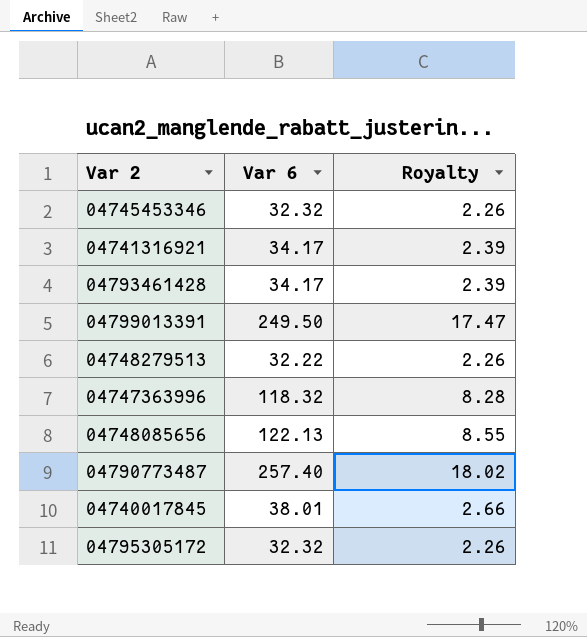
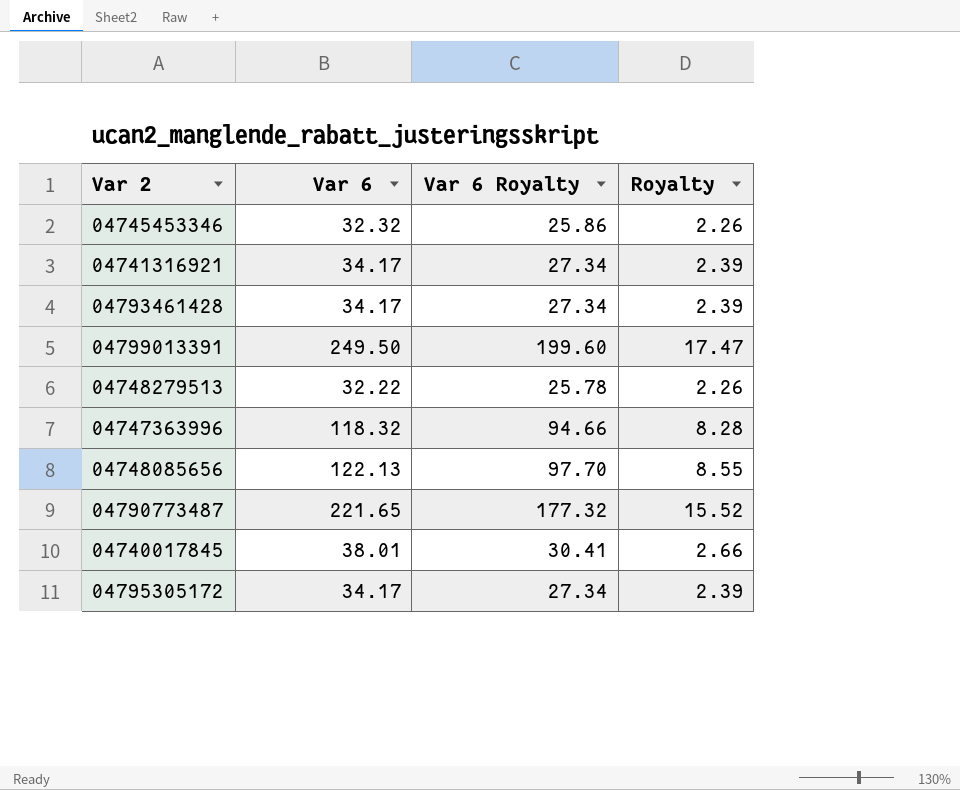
column Var 6 Royalty | formula: none -> [Var 6] * 0.8
04790773487 | Var 6: 257.40 -> 221.65
04790773487 | Royalty: 18.02 -> 15.52
04795305172 | Var 6: 32.32 -> 34.17
04795305172 | Royalty: 2.26 -> 2.39

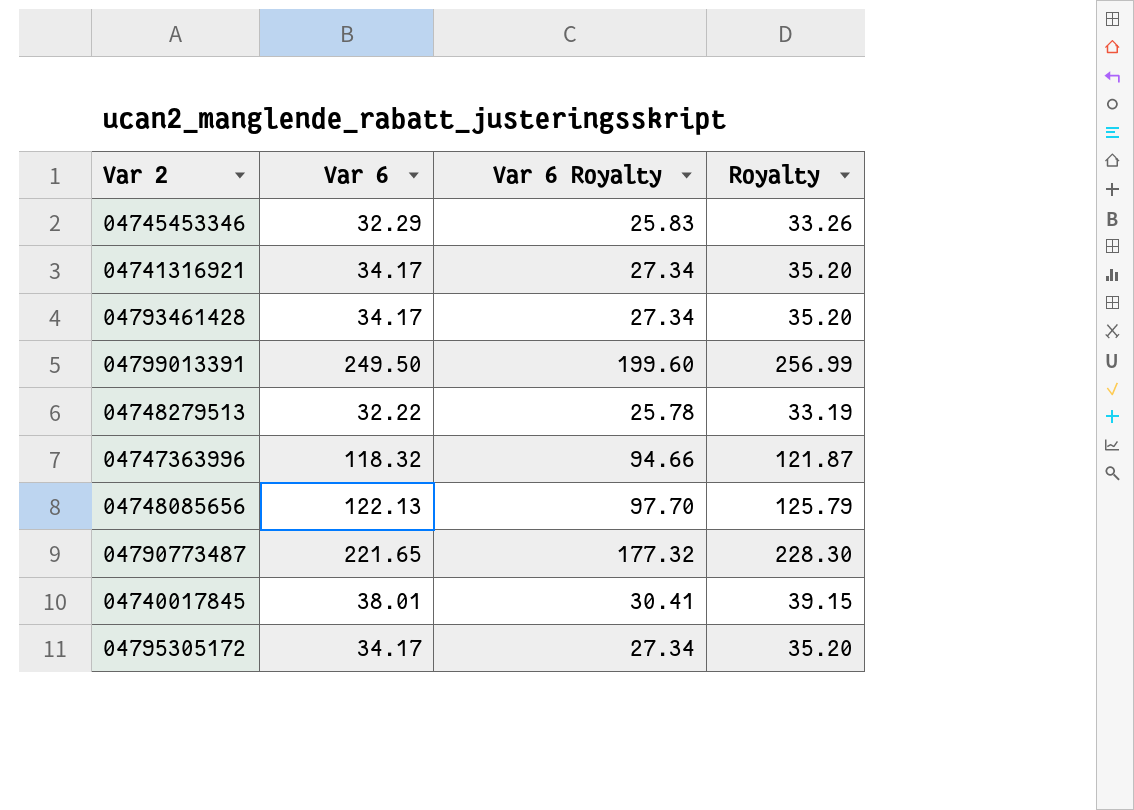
column Royalty | formula: [Var 6] * 0.07 -> [Var 6] * 1.03
04745453346 | Var 6: 32.32 -> 32.29
04745453346 | Var 6 Royalty: 25.86 -> 25.83

